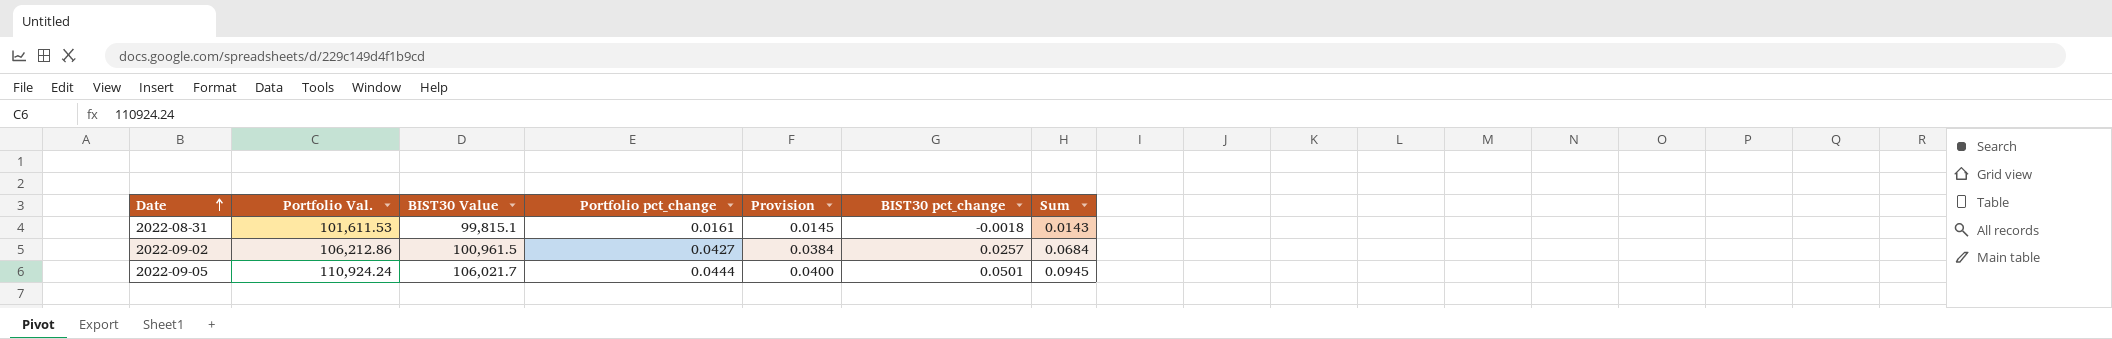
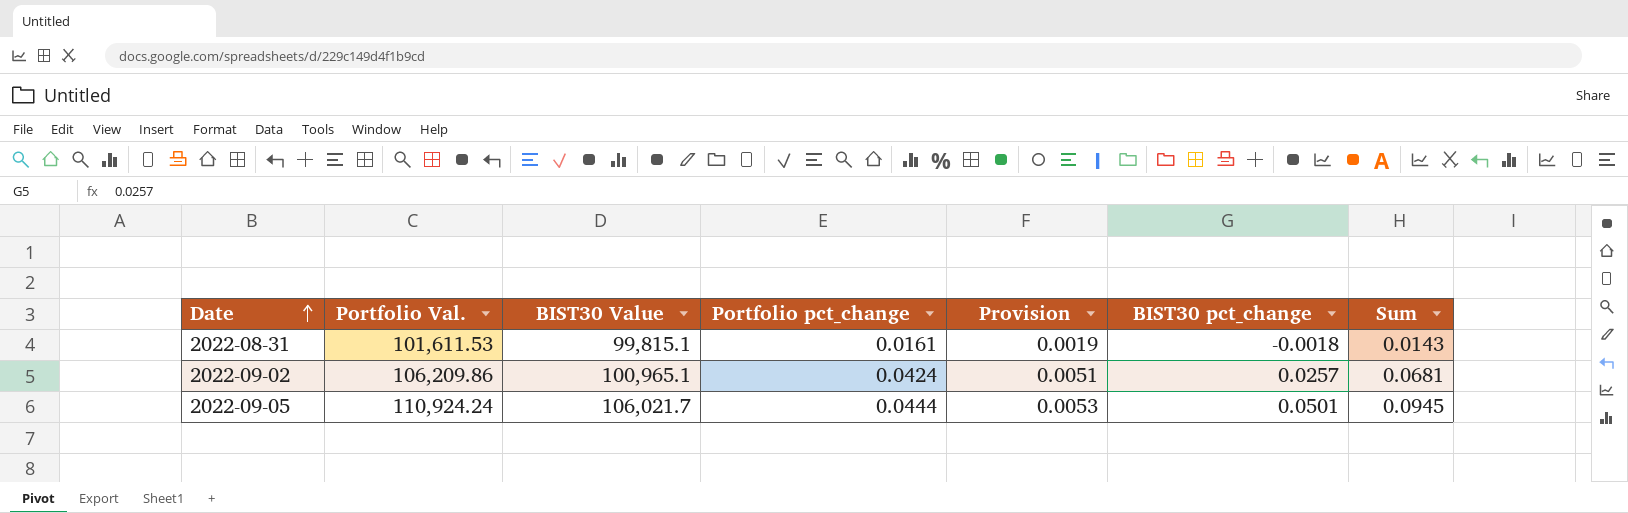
column Provision | formula: [Portfolio pct_change] * 0.9 -> [Portfolio pct_change] * 0.12
2022-09-02 | Portfolio Val.: 106,212.86 -> 106,209.86
2022-09-02 | BIST30 Value: 100,961.5 -> 100,965.1
2022-09-02 | Portfolio pct_change: 0.0427 -> 0.0424
2022-09-02 | Sum: 0.0684 -> 0.0681

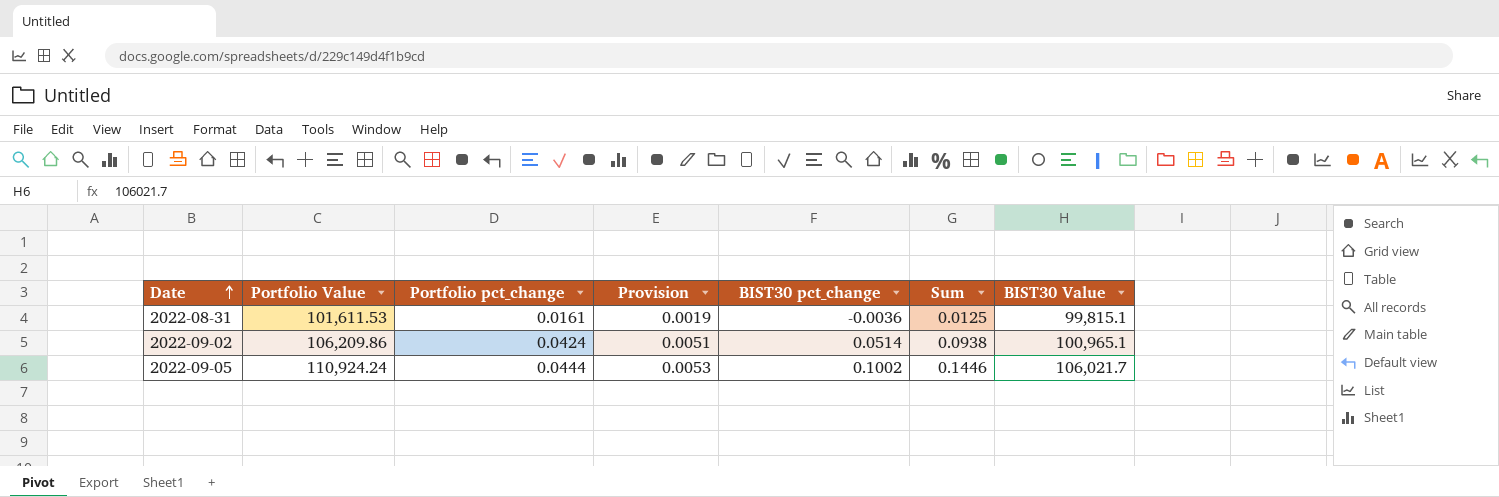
column name: Portfolio Val. -> Portfolio Value
column BIST30 Value | position: 3 -> 7
2022-08-31 | BIST30 pct_change: -0.0018 -> -0.0036
2022-08-31 | Sum: 0.0143 -> 0.0125
2022-09-02 | BIST30 pct_change: 0.0257 -> 0.0514
2022-09-02 | Sum: 0.0681 -> 0.0938
2022-09-05 | BIST30 pct_change: 0.0501 -> 0.1002
2022-09-05 | Sum: 0.0945 -> 0.1446

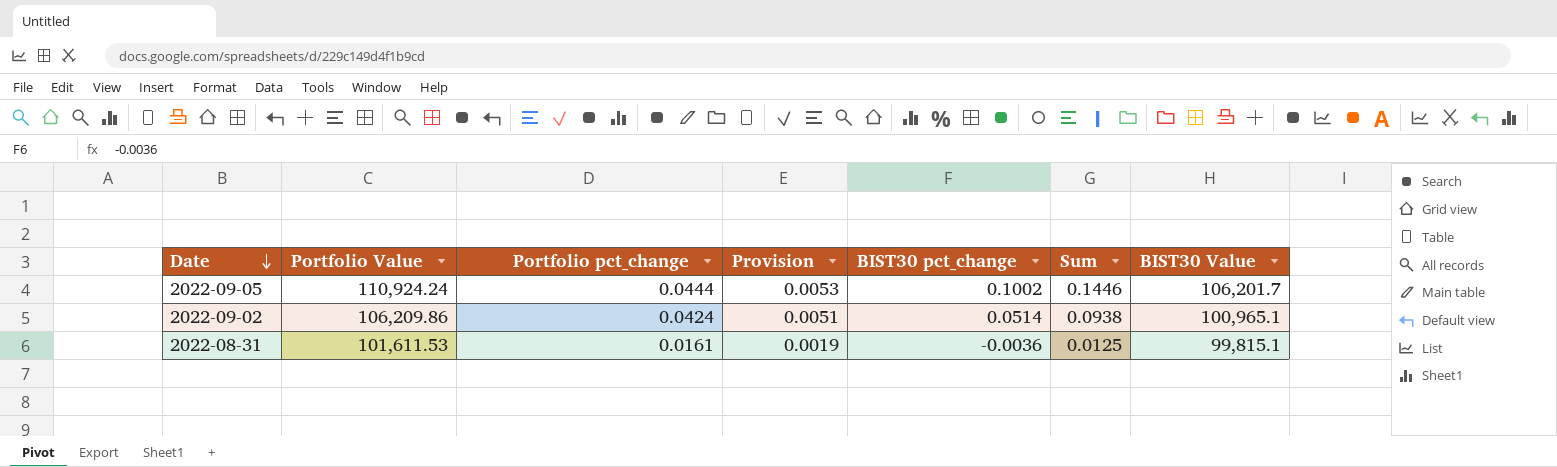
row order: Date ascending -> Date descending
2022-09-05 | BIST30 Value: 106,021.7 -> 106,201.7

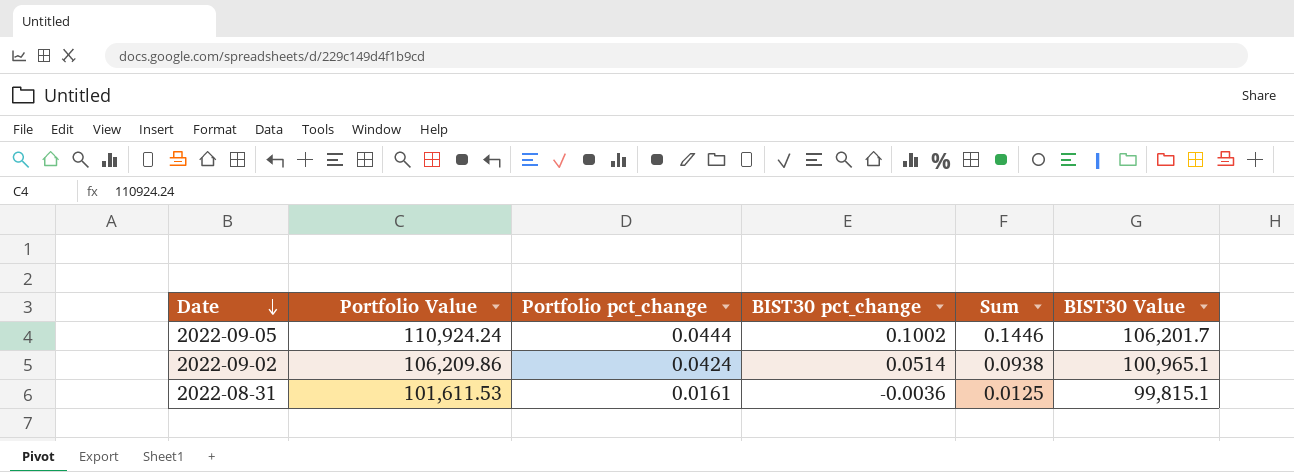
column Provision | formula: [Portfolio pct_change] * 0.12 -> none

